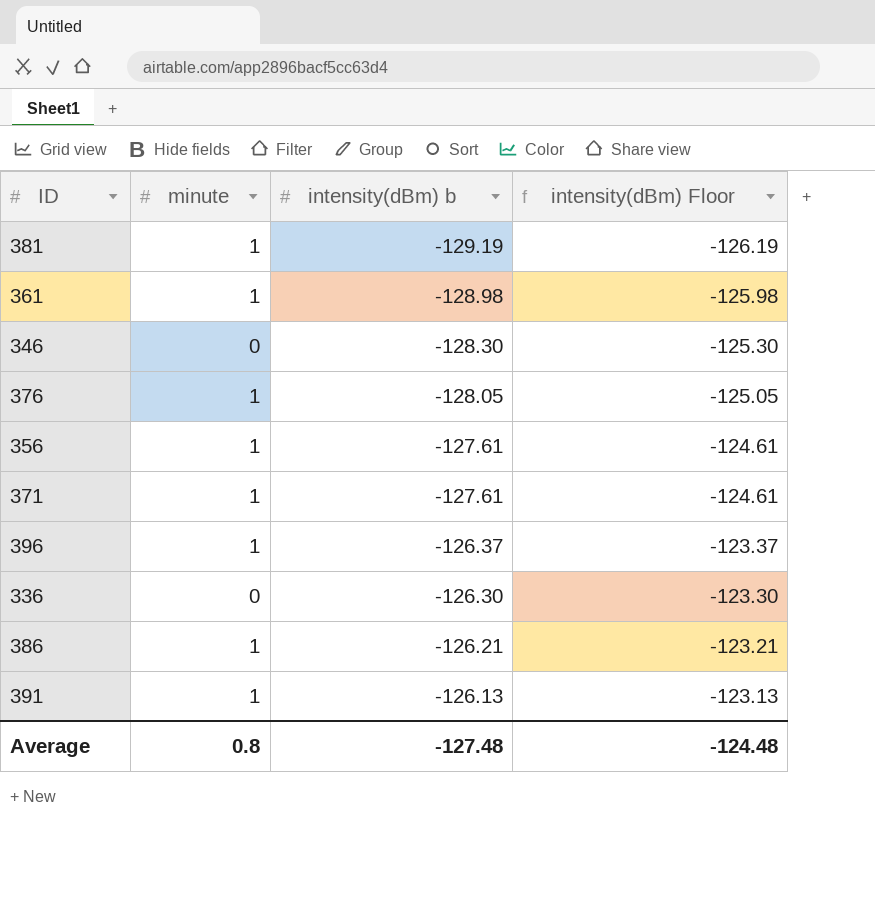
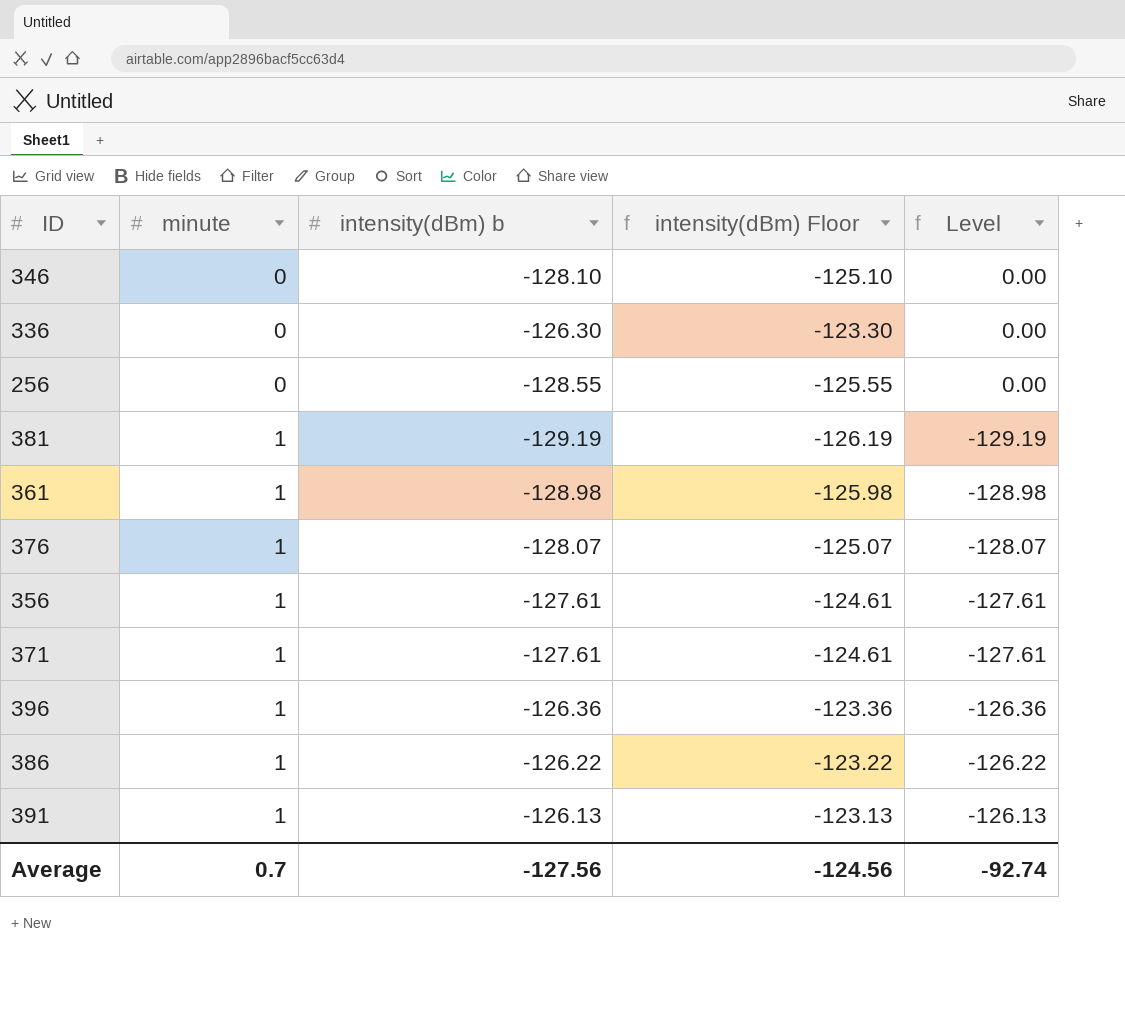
row order: intensity(dBm) b ascending -> minute ascending
column Level | formula: none -> [minute] * [intensity(dBm) b]
346 | intensity(dBm) b: -128.30 -> -128.10
346 | intensity(dBm) Floor: -125.30 -> -125.10
row 256: none -> 0 | -128.55 | -125.55 | 0.00
376 | intensity(dBm) b: -128.05 -> -128.07
376 | intensity(dBm) Floor: -125.05 -> -125.07
396 | intensity(dBm) b: -126.37 -> -126.36
396 | intensity(dBm) Floor: -123.37 -> -123.36
386 | intensity(dBm) b: -126.21 -> -126.22
386 | intensity(dBm) Floor: -123.21 -> -123.22
Average | minute: 0.8 -> 0.7
Average | intensity(dBm) b: -127.48 -> -127.56
Average | intensity(dBm) Floor: -124.48 -> -124.56

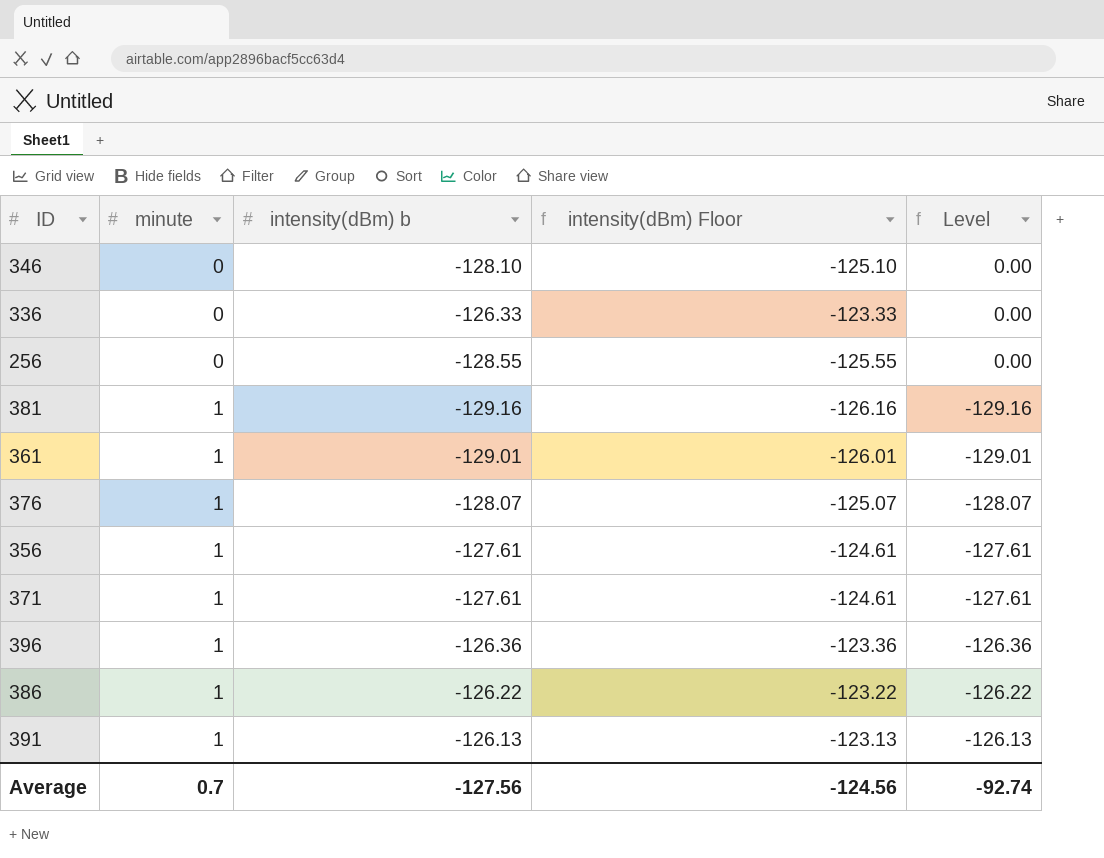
336 | intensity(dBm) b: -126.30 -> -126.33
336 | intensity(dBm) Floor: -123.30 -> -123.33
381 | intensity(dBm) b: -129.19 -> -129.16
381 | intensity(dBm) Floor: -126.19 -> -126.16
381 | Level: -129.19 -> -129.16
361 | intensity(dBm) b: -128.98 -> -129.01
361 | intensity(dBm) Floor: -125.98 -> -126.01
361 | Level: -128.98 -> -129.01

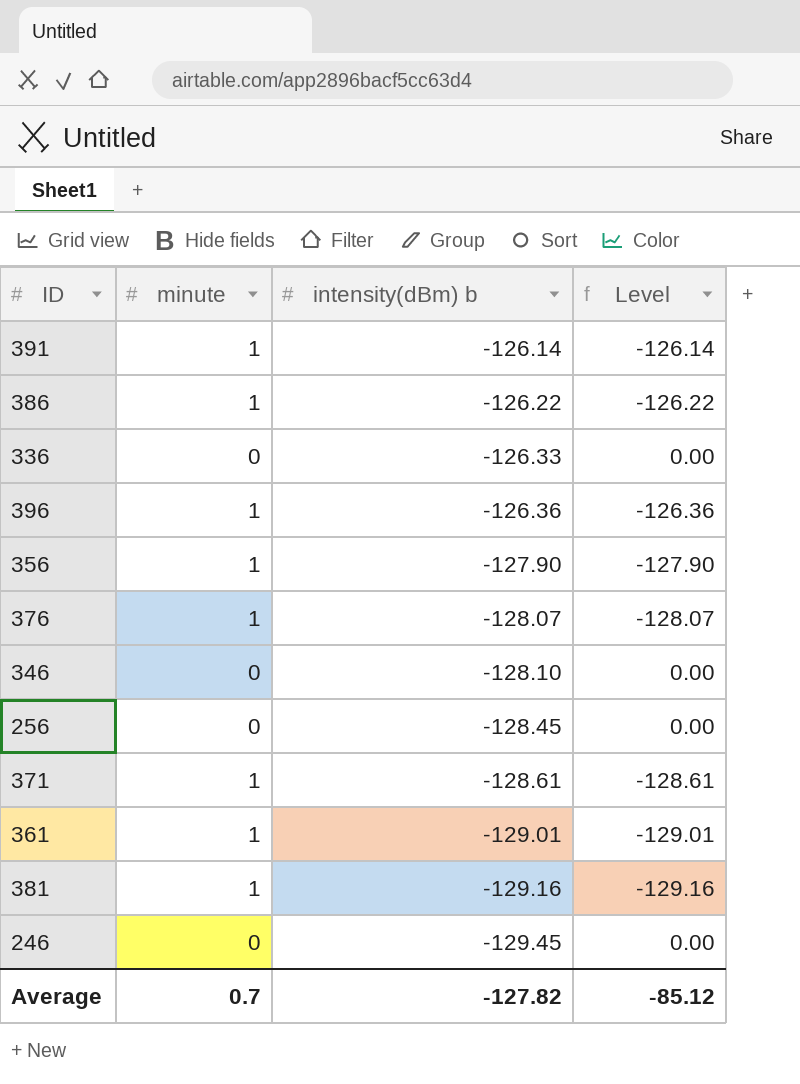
row order: minute ascending -> intensity(dBm) b descending
column intensity(dBm) Floor | formula: [intensity(dBm) b] + 3 -> none
391 | intensity(dBm) b: -126.13 -> -126.14
391 | Level: -126.13 -> -126.14
356 | intensity(dBm) b: -127.61 -> -127.90
356 | Level: -127.61 -> -127.90
256 | intensity(dBm) b: -128.55 -> -128.45
371 | intensity(dBm) b: -127.61 -> -128.61
371 | Level: -127.61 -> -128.61
row 246: none -> 0 | -129.45 | 0.00
Average | intensity(dBm) b: -127.56 -> -127.82
Average | Level: -92.74 -> -85.12

